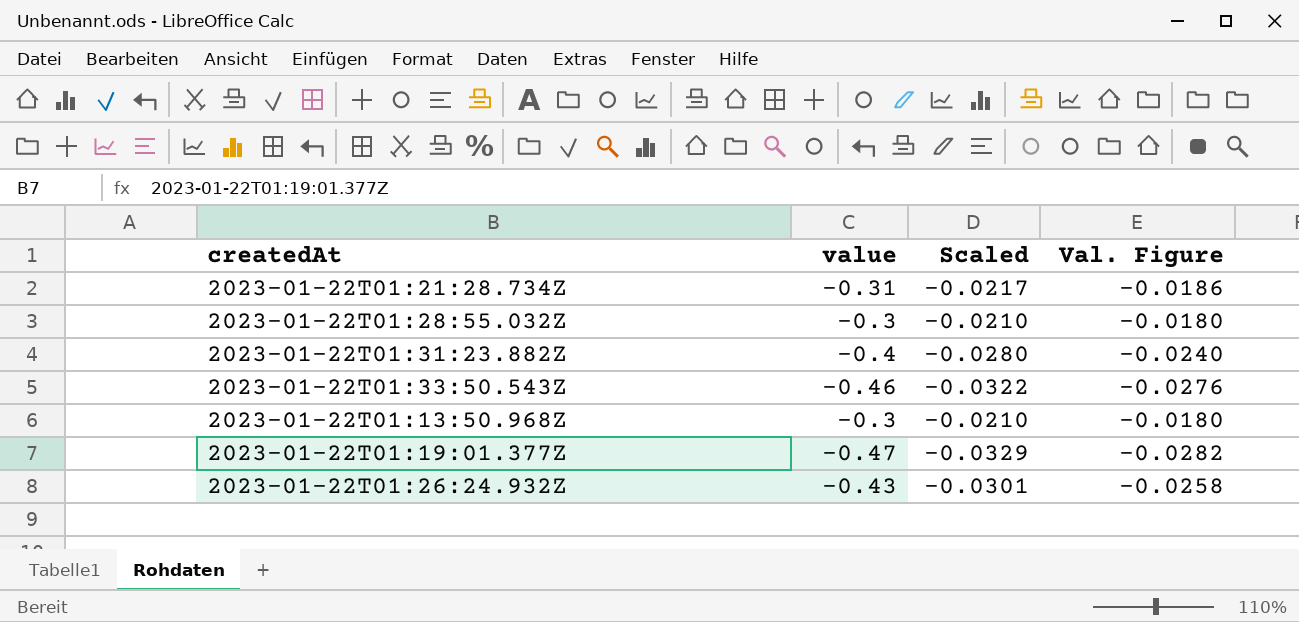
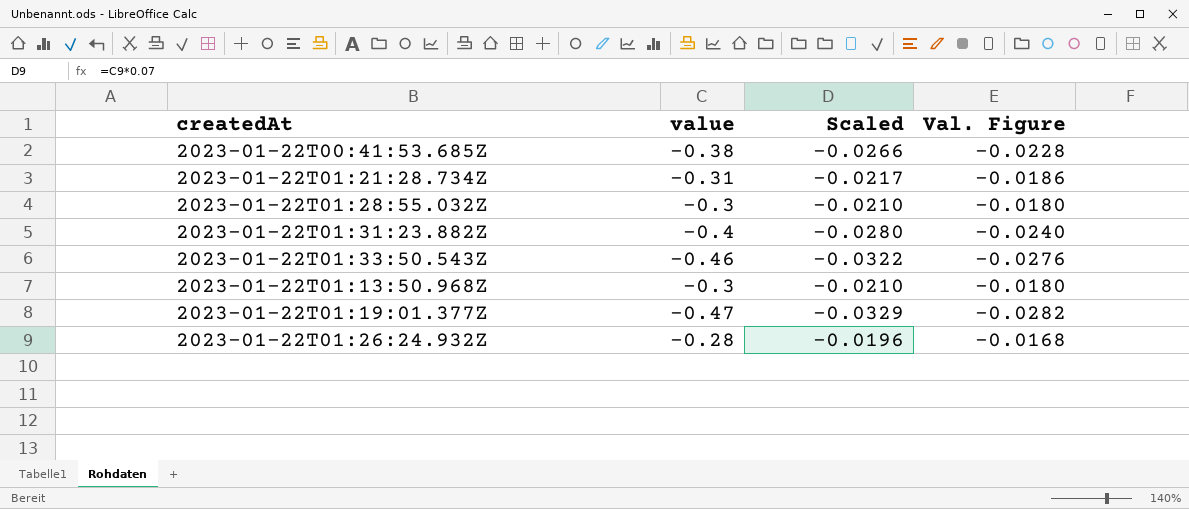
row 2023-01-22T00:41:53.685Z: none -> -0.38 | -0.0266 | -0.0228
2023-01-22T01:26:24.932Z | value: -0.43 -> -0.28
2023-01-22T01:26:24.932Z | Scaled: -0.0301 -> -0.0196
2023-01-22T01:26:24.932Z | Val. Figure: -0.0258 -> -0.0168

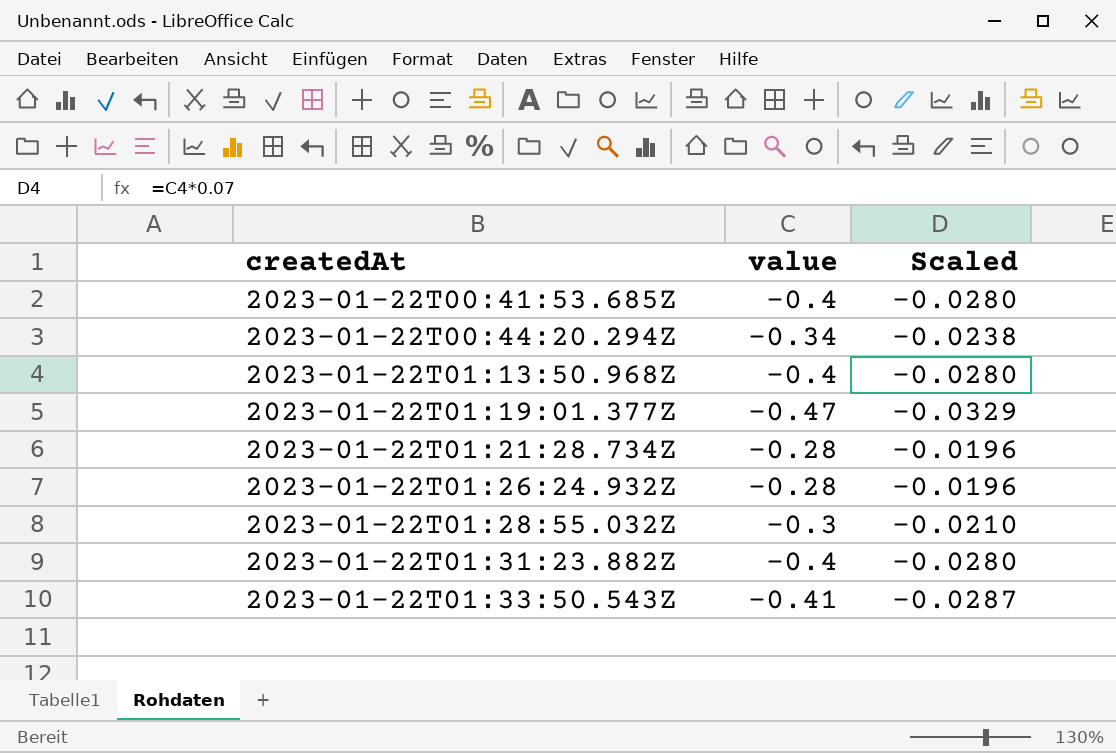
row order: none -> createdAt ascending
column Val. Figure | formula: [value] * 0.06 -> none
2023-01-22T00:41:53.685Z | value: -0.38 -> -0.4
2023-01-22T00:41:53.685Z | Scaled: -0.0266 -> -0.0280
row 2023-01-22T00:44:20.294Z: none -> -0.34 | -0.0238
2023-01-22T01:13:50.968Z | value: -0.3 -> -0.4
2023-01-22T01:13:50.968Z | Scaled: -0.0210 -> -0.0280
2023-01-22T01:21:28.734Z | value: -0.31 -> -0.28
2023-01-22T01:21:28.734Z | Scaled: -0.0217 -> -0.0196
2023-01-22T01:33:50.543Z | value: -0.46 -> -0.41
2023-01-22T01:33:50.543Z | Scaled: -0.0322 -> -0.0287

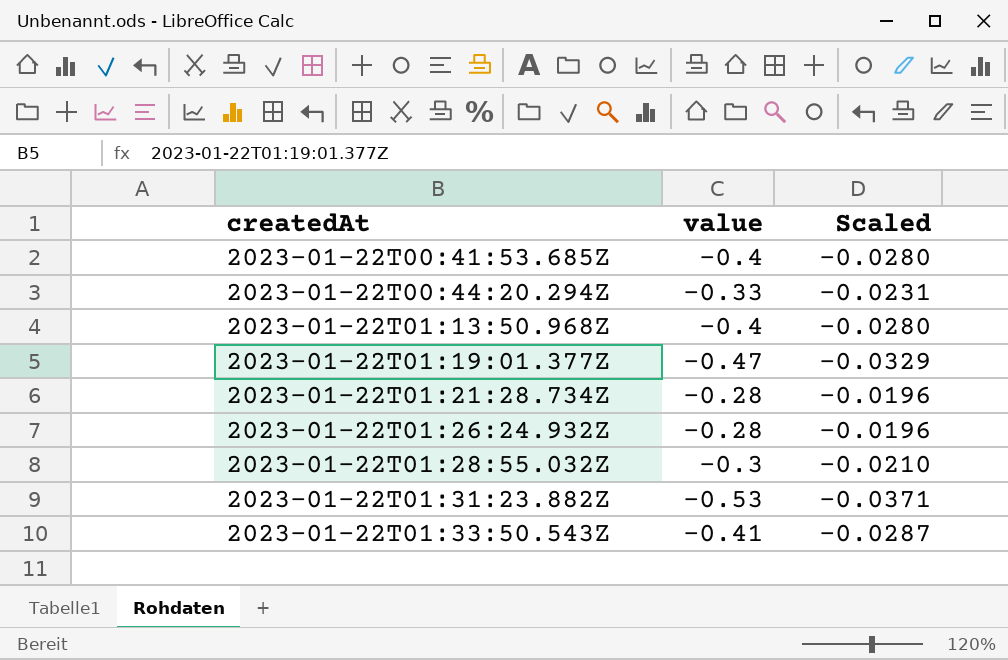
2023-01-22T00:44:20.294Z | value: -0.34 -> -0.33
2023-01-22T00:44:20.294Z | Scaled: -0.0238 -> -0.0231
2023-01-22T01:31:23.882Z | value: -0.4 -> -0.53
2023-01-22T01:31:23.882Z | Scaled: -0.0280 -> -0.0371

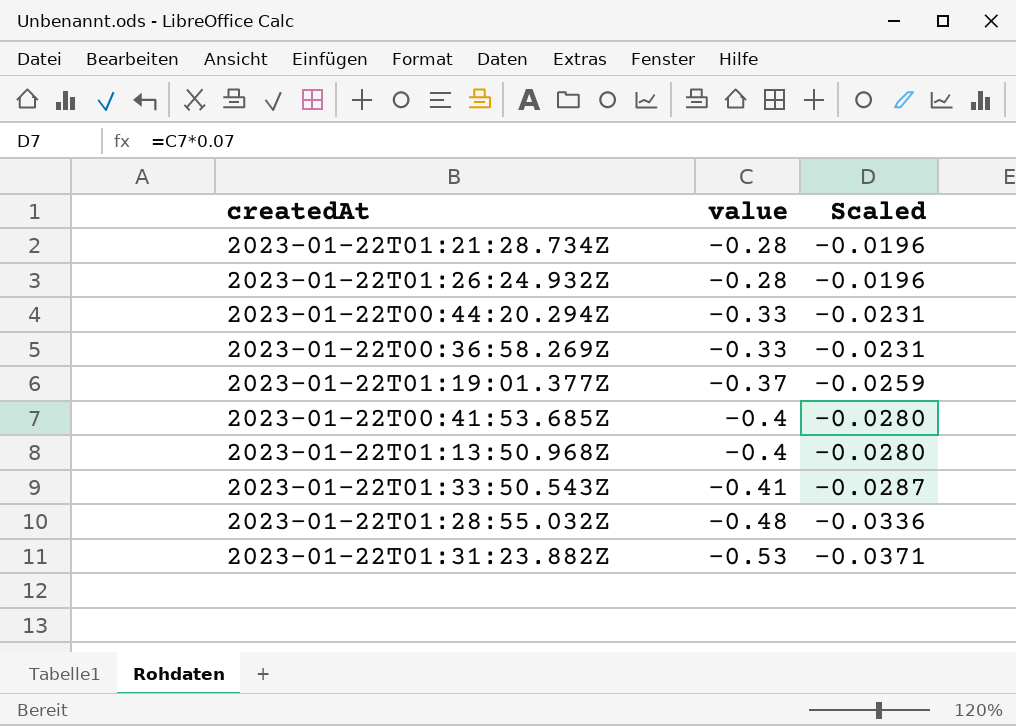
row order: createdAt ascending -> value descending
row 2023-01-22T00:36:58.269Z: none -> -0.33 | -0.0231
2023-01-22T01:19:01.377Z | value: -0.47 -> -0.37
2023-01-22T01:19:01.377Z | Scaled: -0.0329 -> -0.0259
2023-01-22T01:28:55.032Z | value: -0.3 -> -0.48
2023-01-22T01:28:55.032Z | Scaled: -0.0210 -> -0.0336

